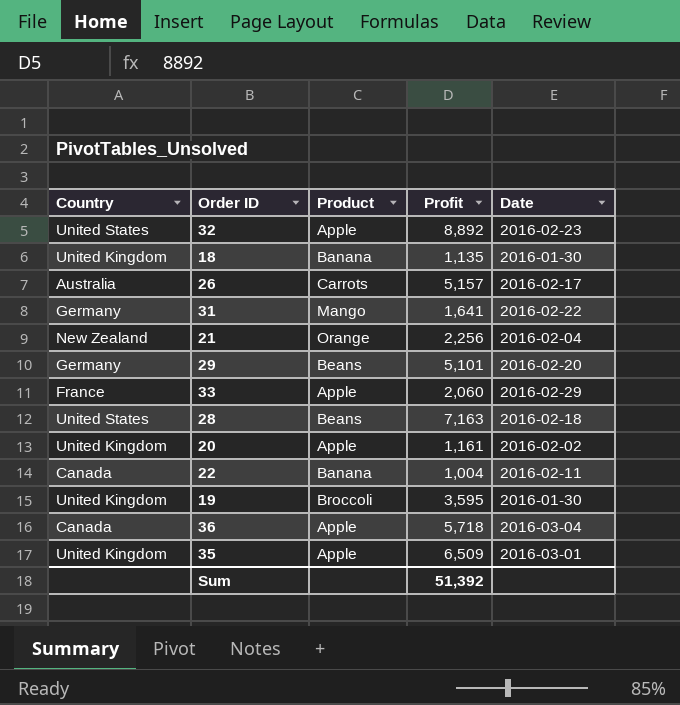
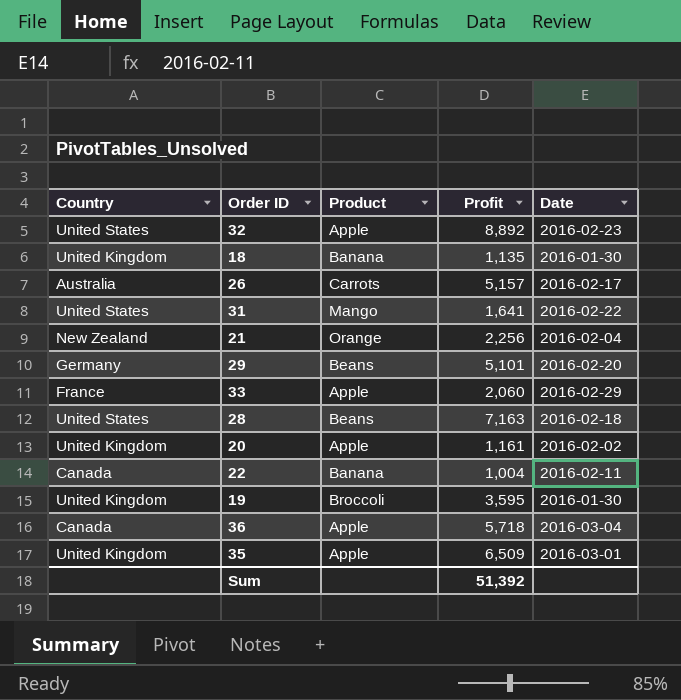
31 | Country: Germany -> United States

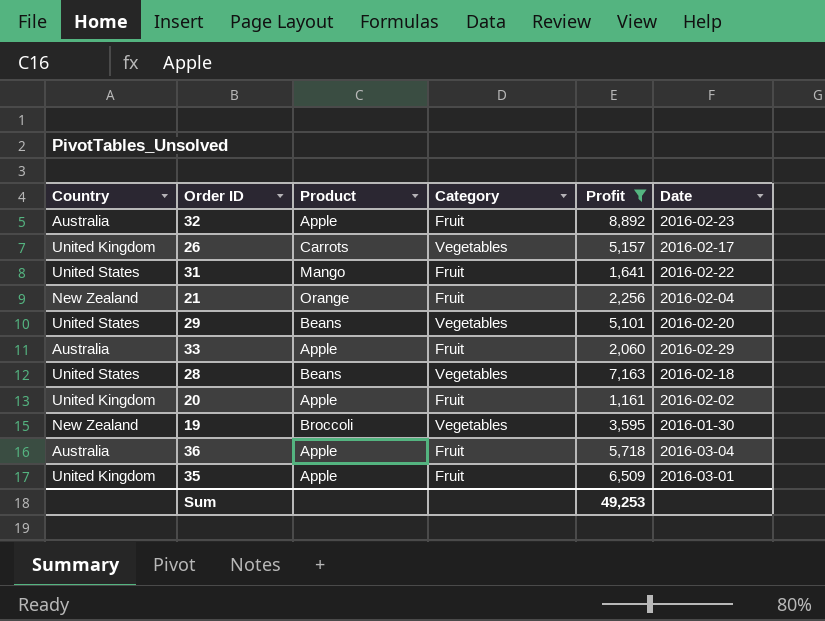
filter: none -> Profit >= 1,161
column Category | position: none -> 4
32 | Country: United States -> Australia
26 | Country: Australia -> United Kingdom
29 | Country: Germany -> United States
33 | Country: France -> Australia
19 | Country: United Kingdom -> New Zealand
36 | Country: Canada -> Australia
Sum | Profit: 51,392 -> 49,253

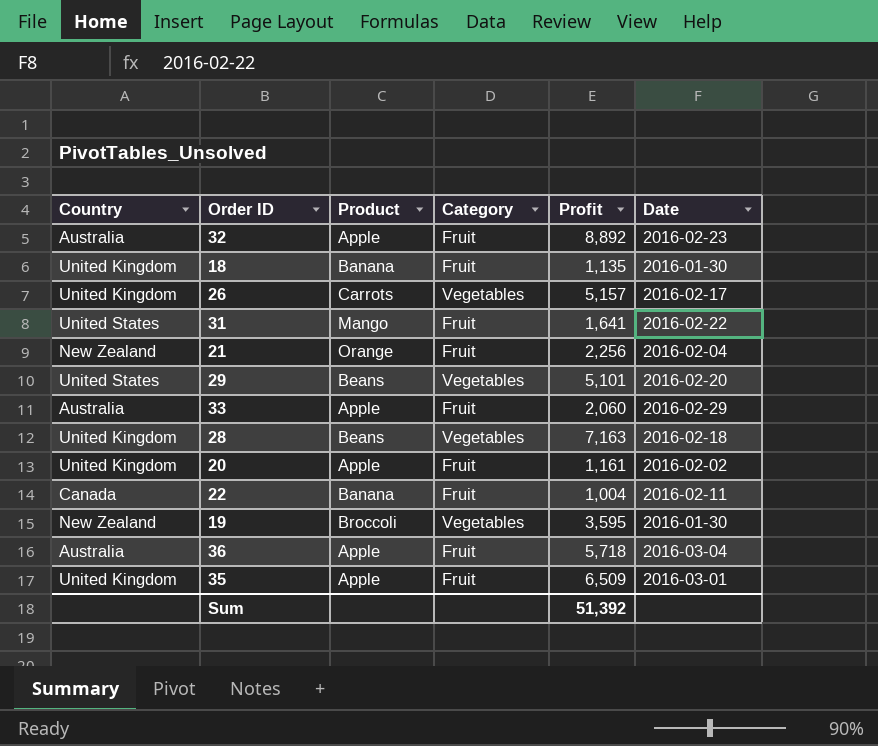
filter: Profit >= 1,161 -> none
28 | Country: United States -> United Kingdom
Sum | Profit: 49,253 -> 51,392

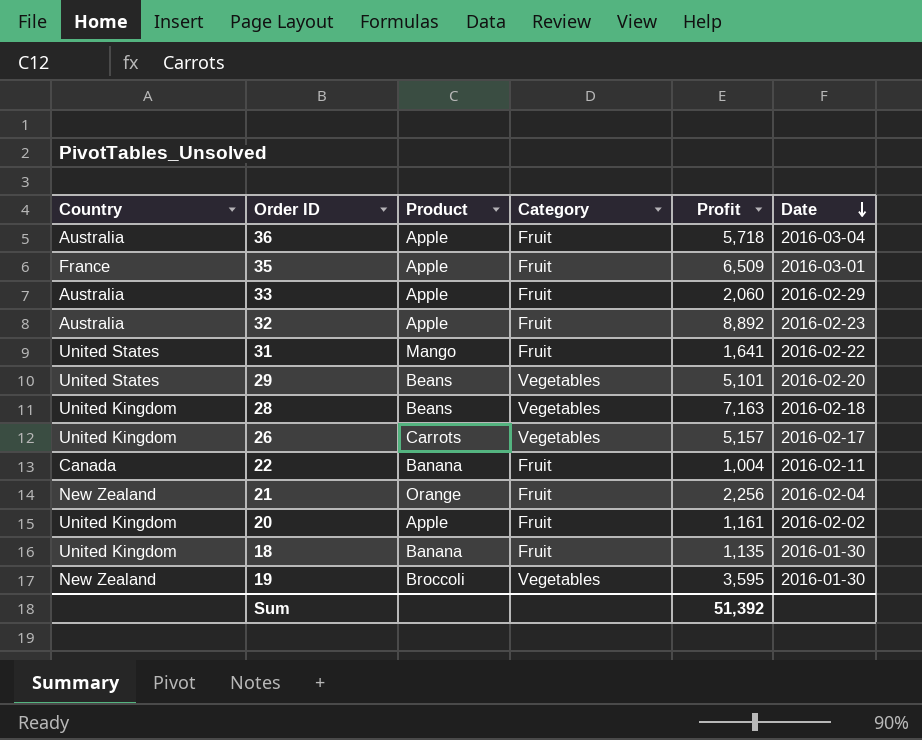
row order: none -> Date descending
35 | Country: United Kingdom -> France

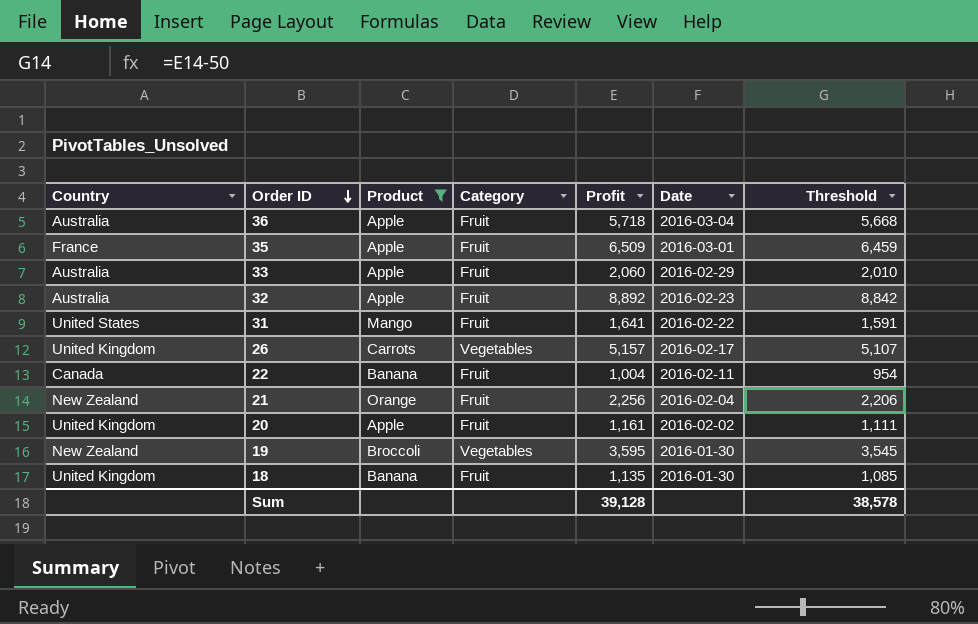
filter: none -> Product != Beans
row order: Date descending -> Order ID descending
column Threshold | formula: none -> [Profit] - 50
Sum | Profit: 51,392 -> 39,128

